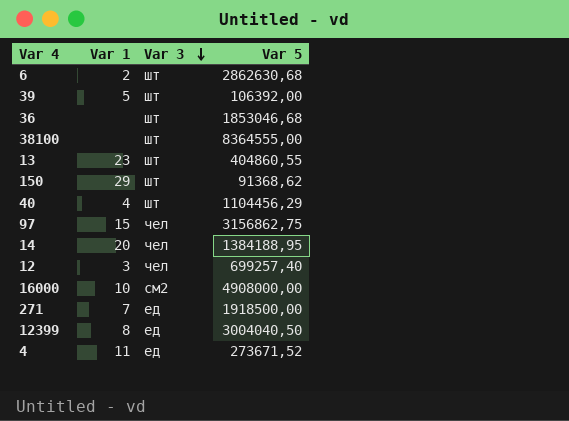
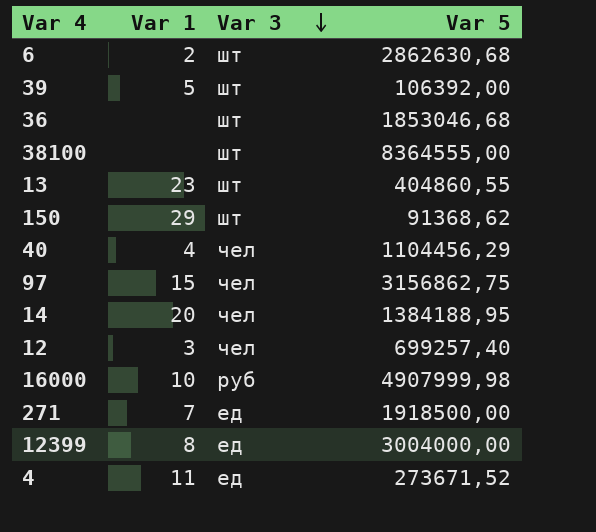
40 | Var 3: шт -> чел
16000 | Var 3: см2 -> руб
16000 | Var 5: 4908000,00 -> 4907999,98
12399 | Var 5: 3004040,50 -> 3004000,00

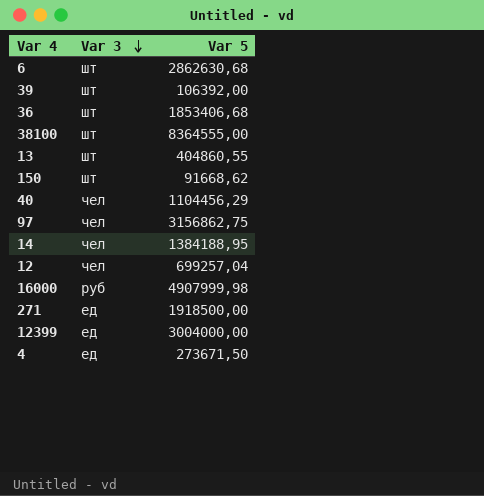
column Var 1 | position: 2 -> none
36 | Var 5: 1853046,68 -> 1853406,68
150 | Var 5: 91368,62 -> 91668,62
12 | Var 5: 699257,40 -> 699257,04
4 | Var 5: 273671,52 -> 273671,50

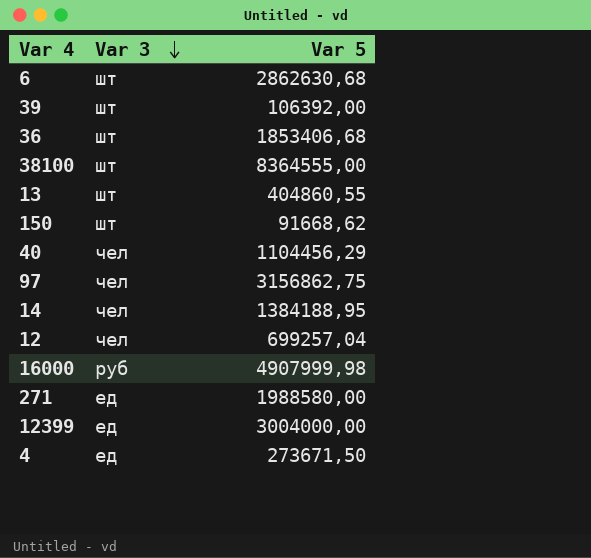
271 | Var 5: 1918500,00 -> 1988580,00

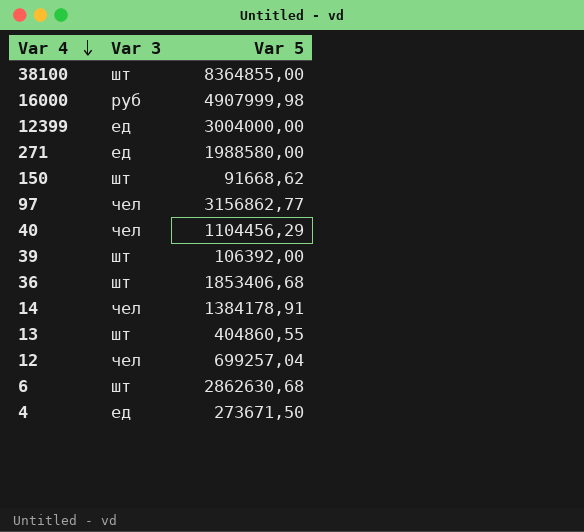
row order: Var 3 descending -> Var 4 descending
38100 | Var 5: 8364555,00 -> 8364855,00
97 | Var 5: 3156862,75 -> 3156862,77
14 | Var 5: 1384188,95 -> 1384178,91

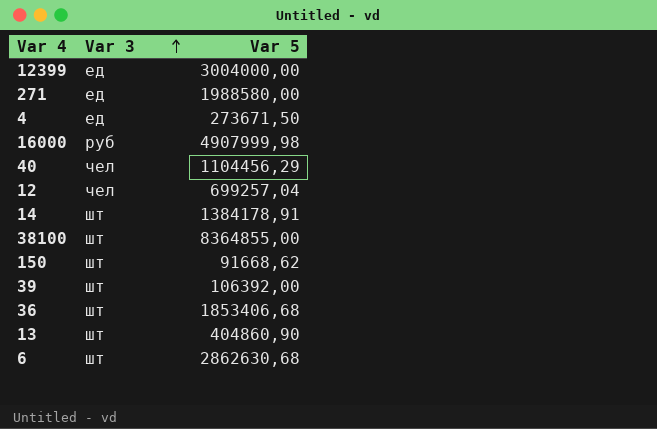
row order: Var 4 descending -> Var 3 ascending
row 97: чел | 3156862,77 -> none
14 | Var 3: чел -> шт
13 | Var 5: 404860,55 -> 404860,90

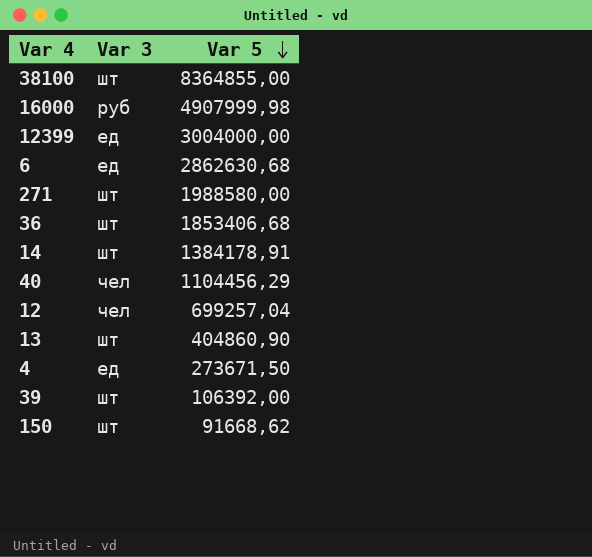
row order: Var 3 ascending -> Var 5 descending
6 | Var 3: шт -> ед
271 | Var 3: ед -> шт

